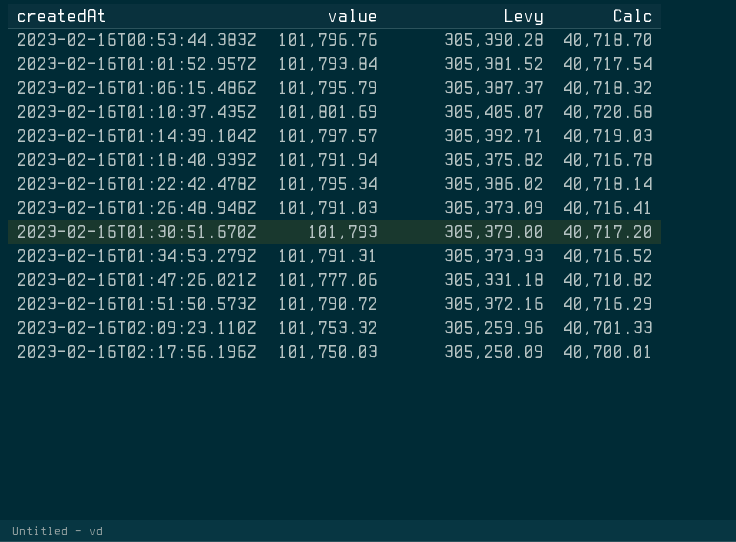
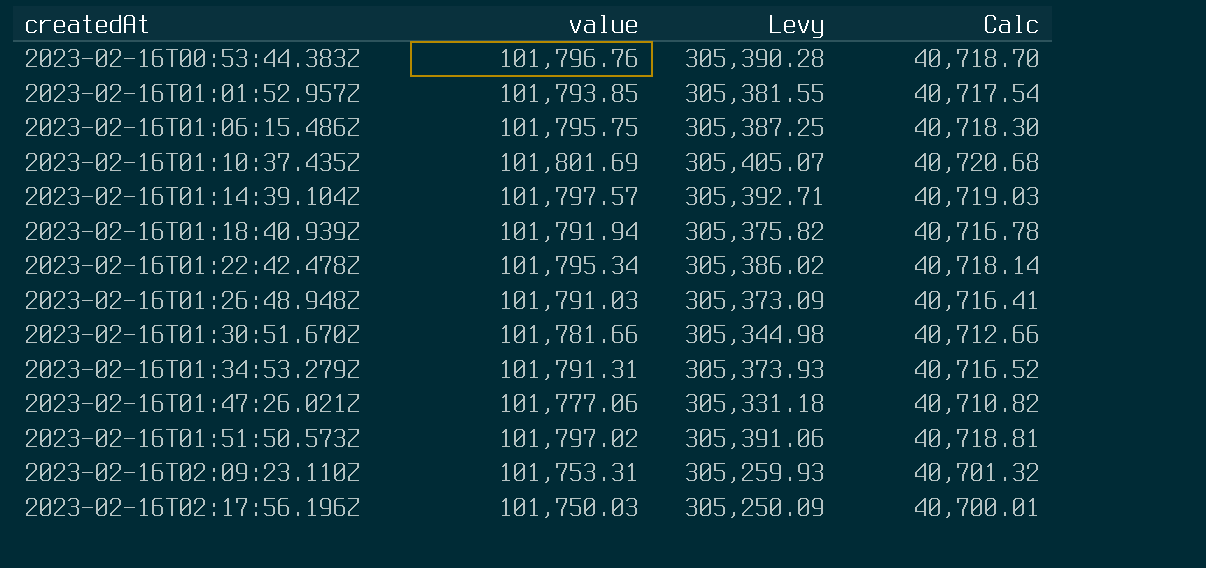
2023-02-16T01:01:52.957Z | value: 101,793.84 -> 101,793.85
2023-02-16T01:01:52.957Z | Levy: 305,381.52 -> 305,381.55
2023-02-16T01:06:15.486Z | value: 101,795.79 -> 101,795.75
2023-02-16T01:06:15.486Z | Levy: 305,387.37 -> 305,387.25
2023-02-16T01:06:15.486Z | Calc: 40,718.32 -> 40,718.30
2023-02-16T01:30:51.670Z | value: 101,793 -> 101,781.66
2023-02-16T01:30:51.670Z | Levy: 305,379.00 -> 305,344.98
2023-02-16T01:30:51.670Z | Calc: 40,717.20 -> 40,712.66
2023-02-16T01:51:50.573Z | value: 101,790.72 -> 101,797.02
2023-02-16T01:51:50.573Z | Levy: 305,372.16 -> 305,391.06
2023-02-16T01:51:50.573Z | Calc: 40,716.29 -> 40,718.81
2023-02-16T02:09:23.110Z | value: 101,753.32 -> 101,753.31
2023-02-16T02:09:23.110Z | Levy: 305,259.96 -> 305,259.93
2023-02-16T02:09:23.110Z | Calc: 40,701.33 -> 40,701.32

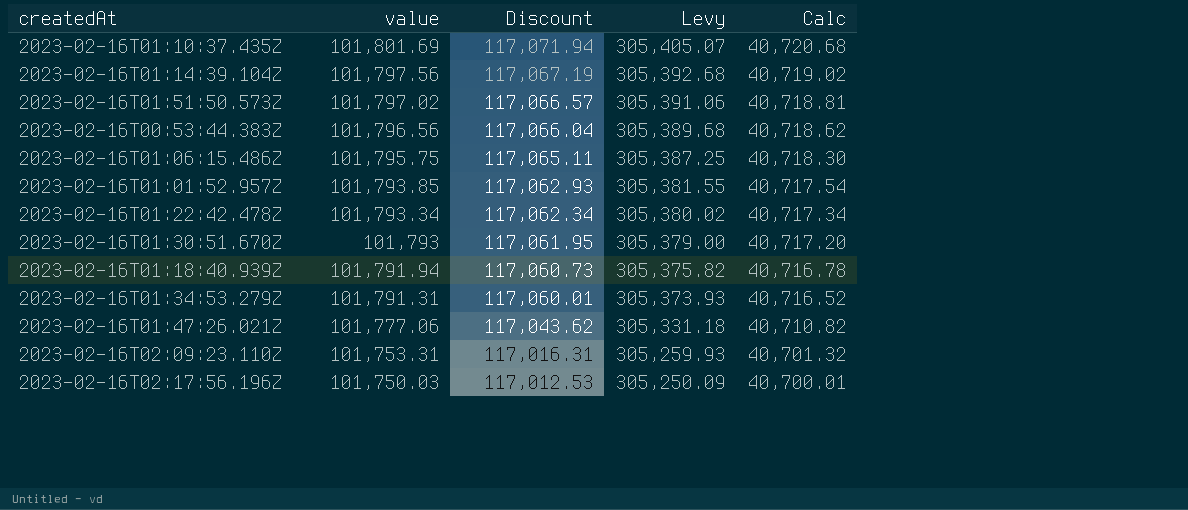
row order: createdAt ascending -> value descending
column Discount | formula: none -> [value] * 1.15
row 2023-02-16T01:26:48.948Z: 101,791.03 | 305,373.09 | 40,716.41 -> none
2023-02-16T01:14:39.104Z | value: 101,797.57 -> 101,797.56
2023-02-16T01:14:39.104Z | Levy: 305,392.71 -> 305,392.68
2023-02-16T01:14:39.104Z | Calc: 40,719.03 -> 40,719.02
2023-02-16T00:53:44.383Z | value: 101,796.76 -> 101,796.56
2023-02-16T00:53:44.383Z | Levy: 305,390.28 -> 305,389.68
2023-02-16T00:53:44.383Z | Calc: 40,718.70 -> 40,718.62
2023-02-16T01:22:42.478Z | value: 101,795.34 -> 101,793.34
2023-02-16T01:22:42.478Z | Levy: 305,386.02 -> 305,380.02
2023-02-16T01:22:42.478Z | Calc: 40,718.14 -> 40,717.34
2023-02-16T01:30:51.670Z | value: 101,781.66 -> 101,793
2023-02-16T01:30:51.670Z | Levy: 305,344.98 -> 305,379.00
2023-02-16T01:30:51.670Z | Calc: 40,712.66 -> 40,717.20

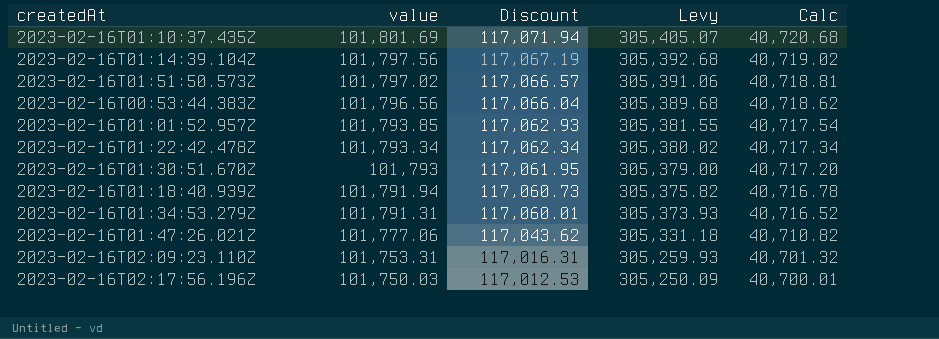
row 2023-02-16T01:06:15.486Z: 101,795.75 | 117,065.11 | 305,387.25 | 40,718.30 -> none

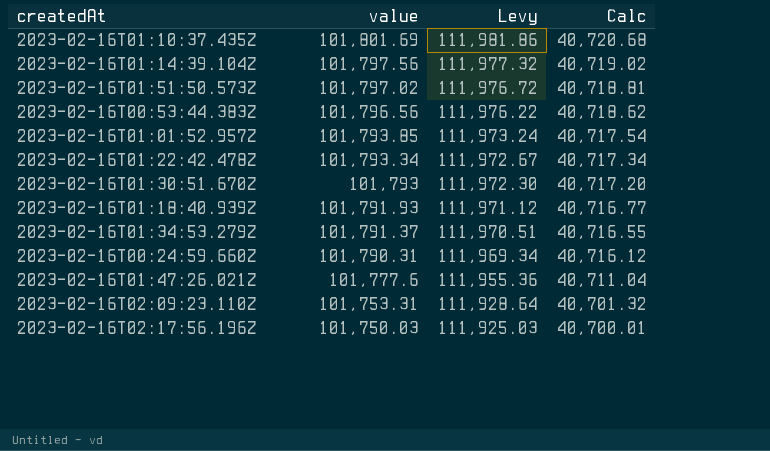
column Discount | formula: [value] * 1.15 -> none
column Levy | formula: [value] * 3 -> [value] * 1.1
2023-02-16T01:18:40.939Z | value: 101,791.94 -> 101,791.93
2023-02-16T01:18:40.939Z | Calc: 40,716.78 -> 40,716.77
2023-02-16T01:34:53.279Z | value: 101,791.31 -> 101,791.37
2023-02-16T01:34:53.279Z | Calc: 40,716.52 -> 40,716.55
row 2023-02-16T00:24:59.660Z: none -> 101,790.31 | 111,969.34 | 40,716.12
2023-02-16T01:47:26.021Z | value: 101,777.06 -> 101,777.6
2023-02-16T01:47:26.021Z | Calc: 40,710.82 -> 40,711.04

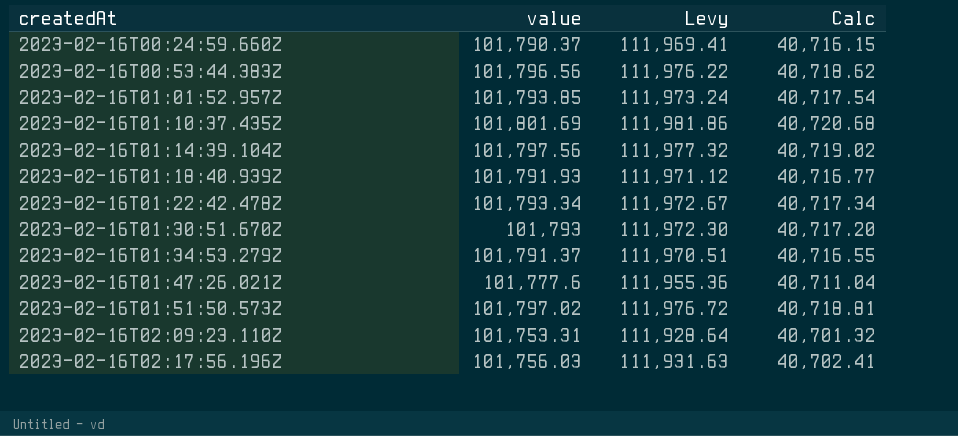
row order: value descending -> createdAt ascending
2023-02-16T00:24:59.660Z | value: 101,790.31 -> 101,790.37
2023-02-16T00:24:59.660Z | Levy: 111,969.34 -> 111,969.41
2023-02-16T00:24:59.660Z | Calc: 40,716.12 -> 40,716.15
2023-02-16T02:17:56.196Z | value: 101,750.03 -> 101,756.03
2023-02-16T02:17:56.196Z | Levy: 111,925.03 -> 111,931.63
2023-02-16T02:17:56.196Z | Calc: 40,700.01 -> 40,702.41

